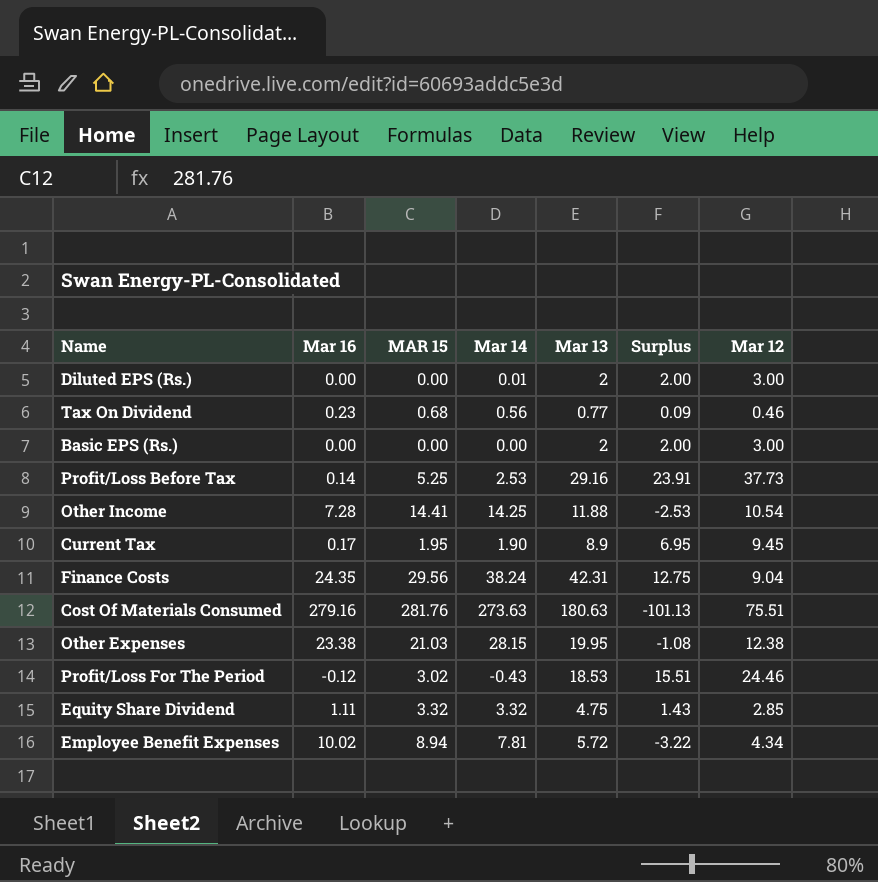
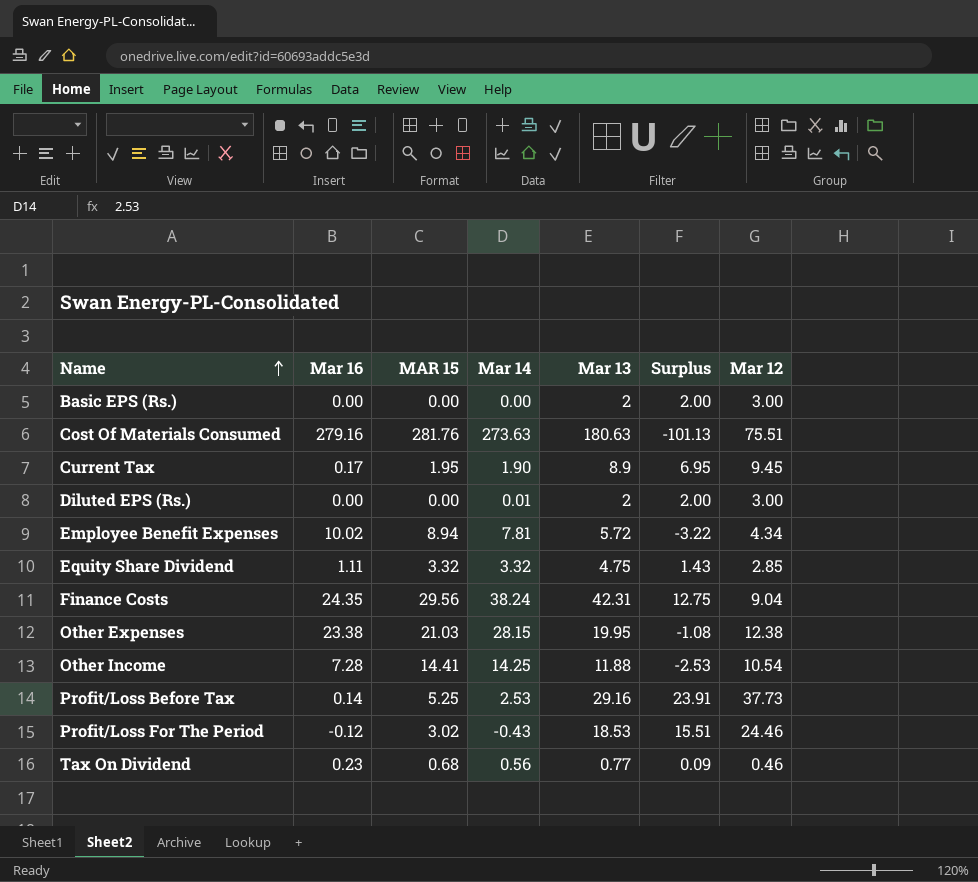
row order: none -> Name ascending

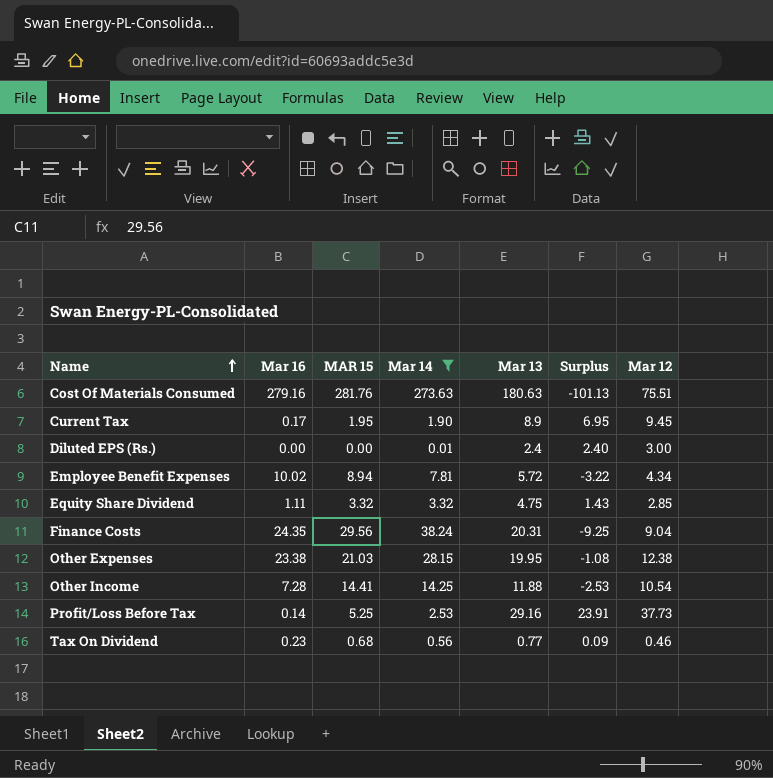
filter: none -> Mar 14 >= 0.01
Diluted EPS (Rs.) | Mar 13: 2 -> 2.4
Diluted EPS (Rs.) | Surplus: 2.00 -> 2.40
Finance Costs | Mar 13: 42.31 -> 20.31
Finance Costs | Surplus: 12.75 -> -9.25

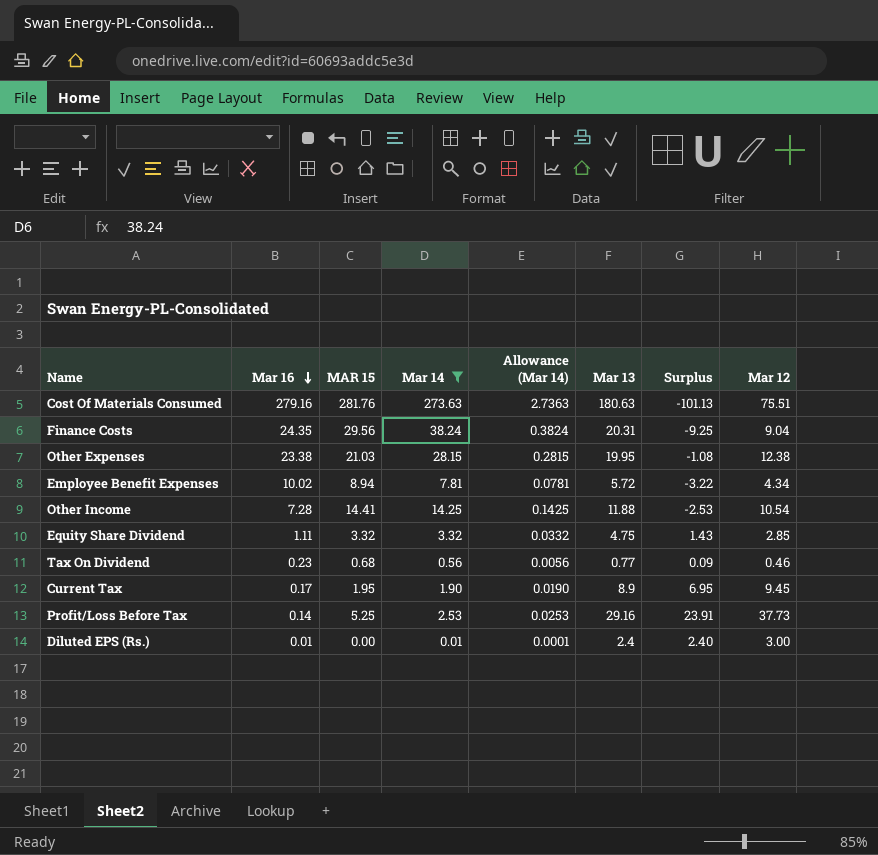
row order: Name ascending -> Mar 16 descending
column Allowance (Mar 14) | formula: none -> [Mar 14] * 0.01
Diluted EPS (Rs.) | Mar 16: 0.00 -> 0.01

